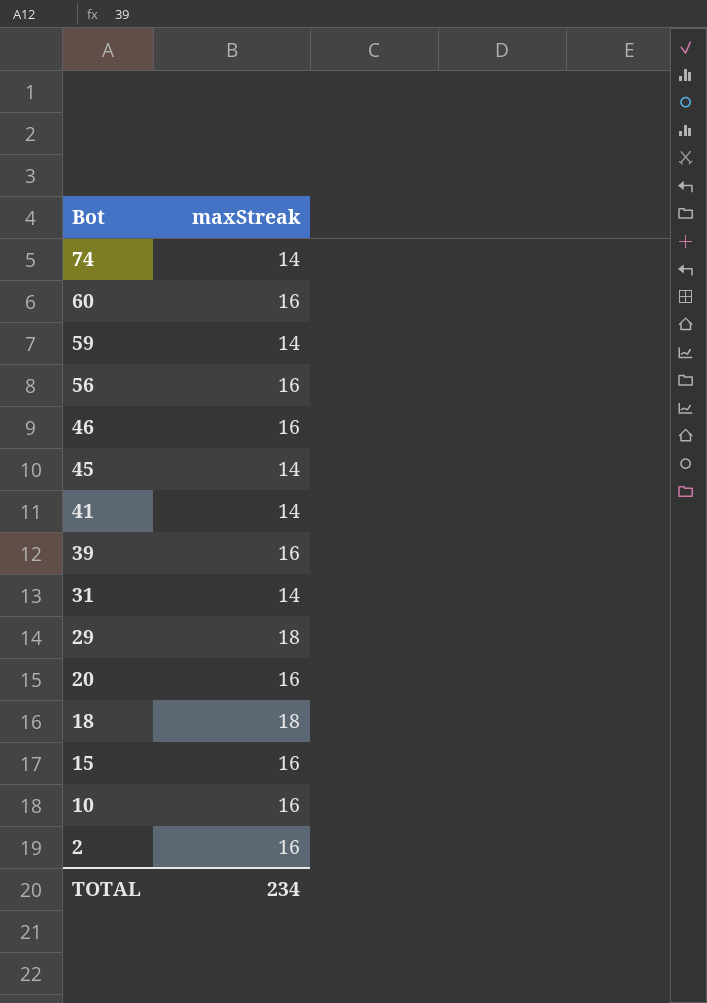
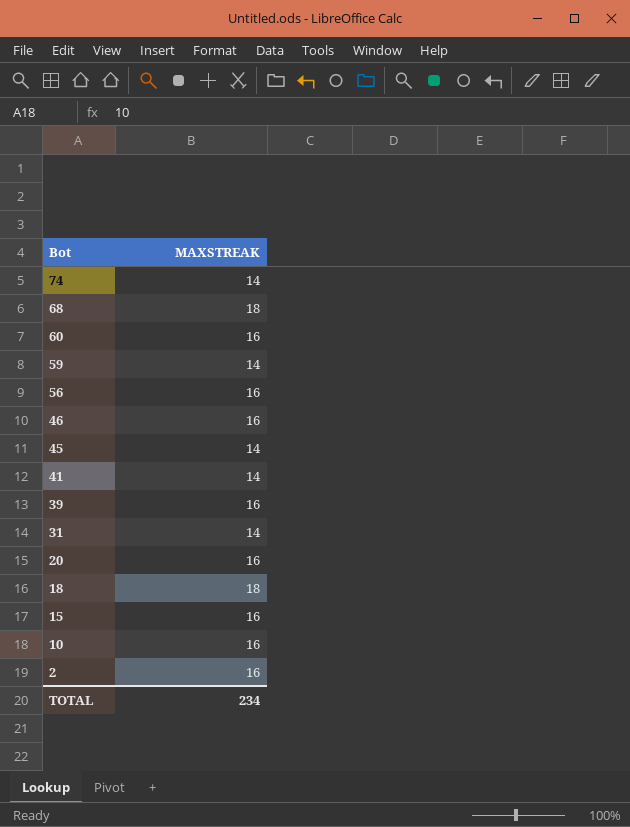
column name: maxStreak -> MAXSTREAK
row 29: 18 -> none
row 68: none -> 18

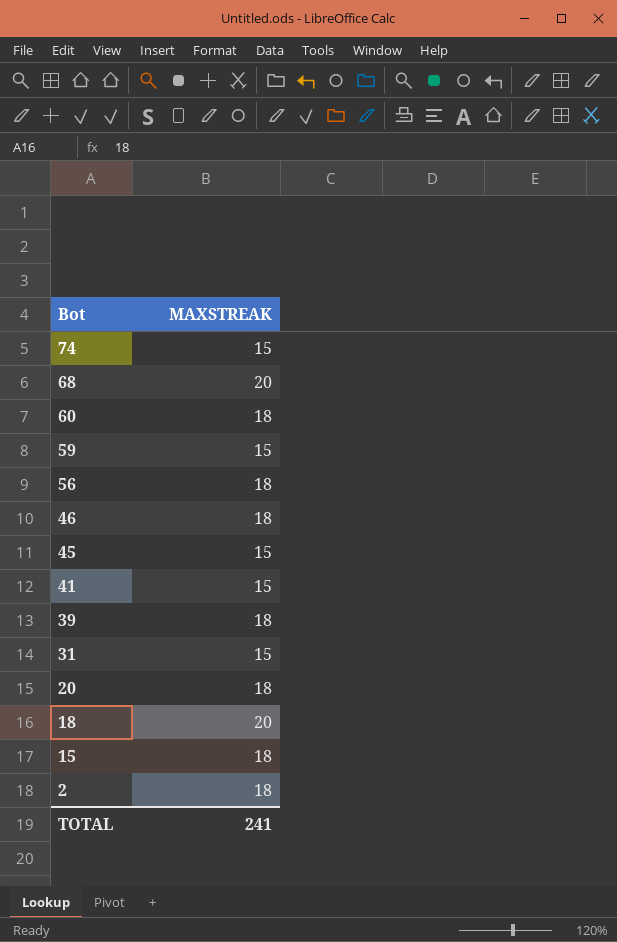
row 10: 16 -> none
74 | MAXSTREAK: 14 -> 15
68 | MAXSTREAK: 18 -> 20
60 | MAXSTREAK: 16 -> 18
59 | MAXSTREAK: 14 -> 15
56 | MAXSTREAK: 16 -> 18
46 | MAXSTREAK: 16 -> 18
45 | MAXSTREAK: 14 -> 15
41 | MAXSTREAK: 14 -> 15
39 | MAXSTREAK: 16 -> 18
31 | MAXSTREAK: 14 -> 15
20 | MAXSTREAK: 16 -> 18
18 | MAXSTREAK: 18 -> 20
15 | MAXSTREAK: 16 -> 18
2 | MAXSTREAK: 16 -> 18
TOTAL | MAXSTREAK: 234 -> 241

